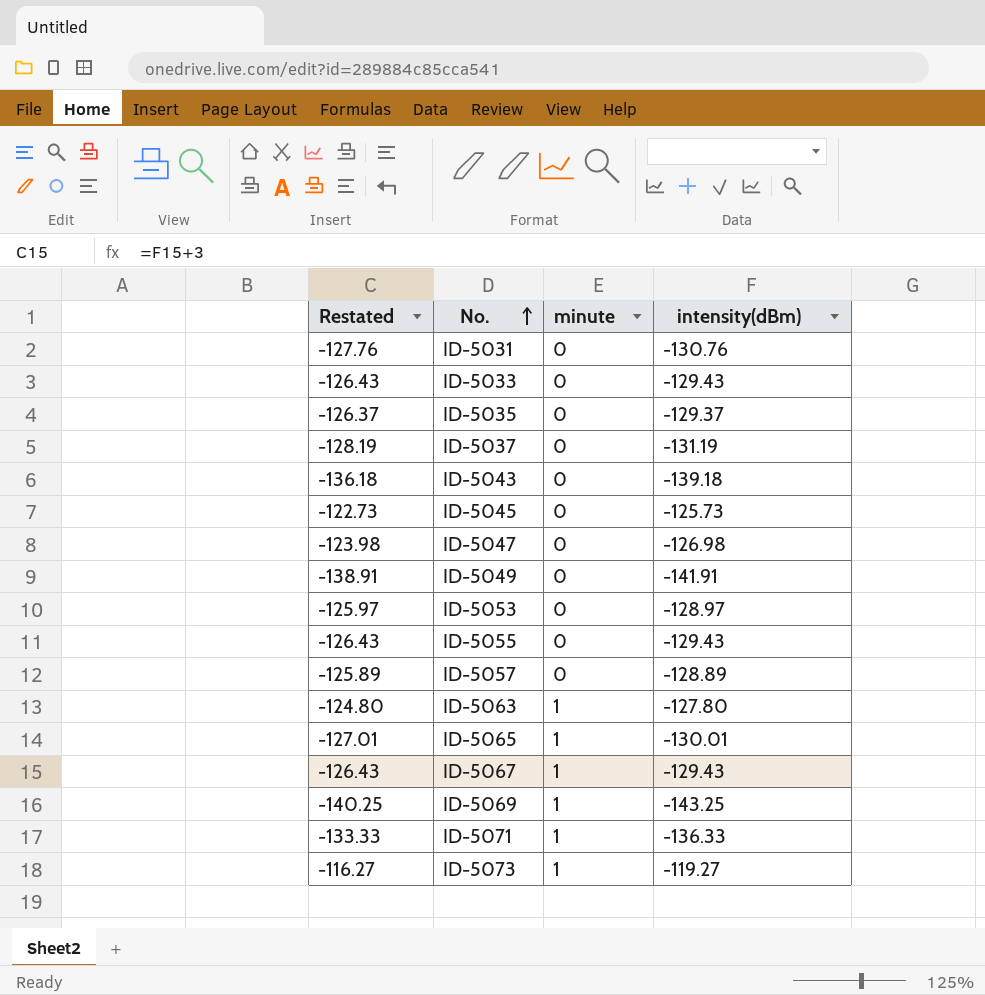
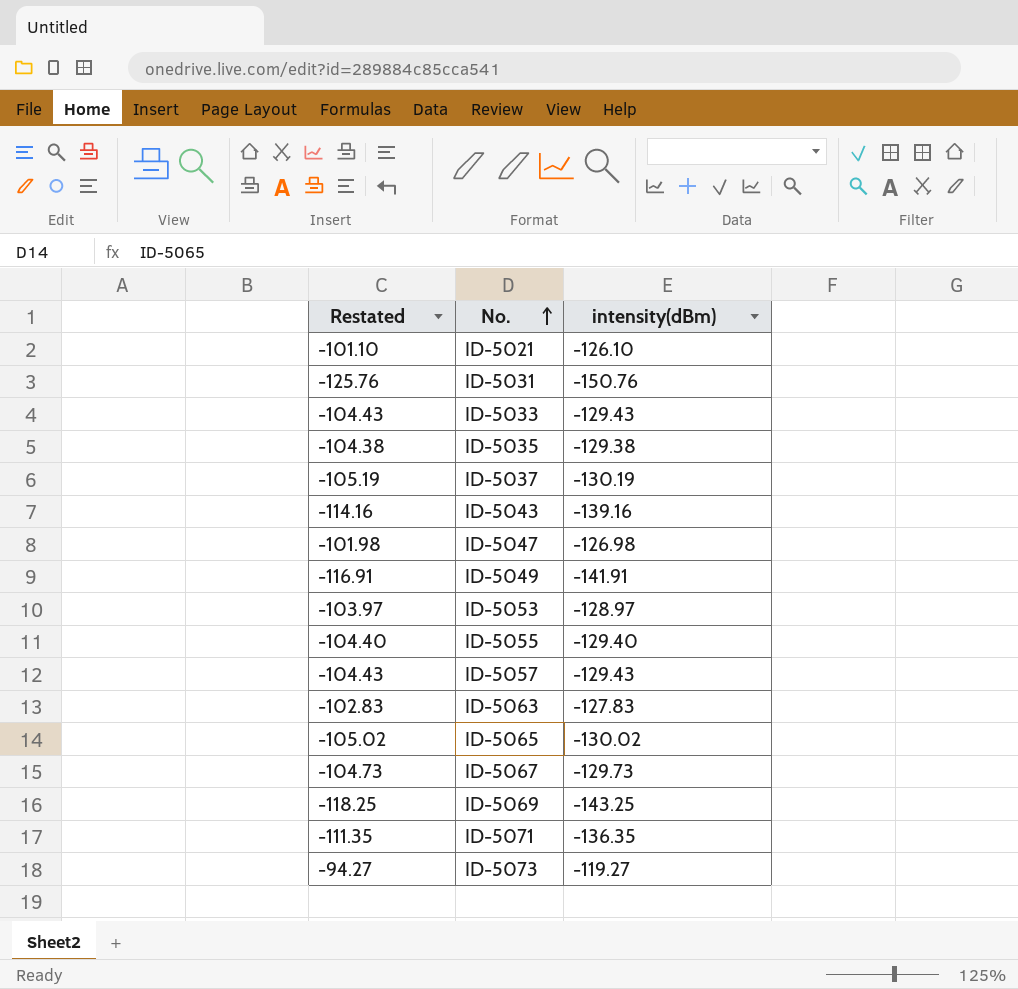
column minute | position: 3 -> none
column Restated | formula: [intensity(dBm)] + 3 -> [intensity(dBm)] + 25
row ID-5045: -122.73 | 0 | -125.73 -> none
row ID-5021: none -> -101.10 | -126.10
ID-5031 | intensity(dBm): -130.76 -> -150.76
ID-5035 | intensity(dBm): -129.37 -> -129.38
ID-5037 | intensity(dBm): -131.19 -> -130.19
ID-5043 | intensity(dBm): -139.18 -> -139.16
ID-5055 | intensity(dBm): -129.43 -> -129.40
ID-5057 | intensity(dBm): -128.89 -> -129.43
ID-5063 | intensity(dBm): -127.80 -> -127.83
ID-5065 | intensity(dBm): -130.01 -> -130.02
ID-5067 | intensity(dBm): -129.43 -> -129.73
ID-5071 | intensity(dBm): -136.33 -> -136.35

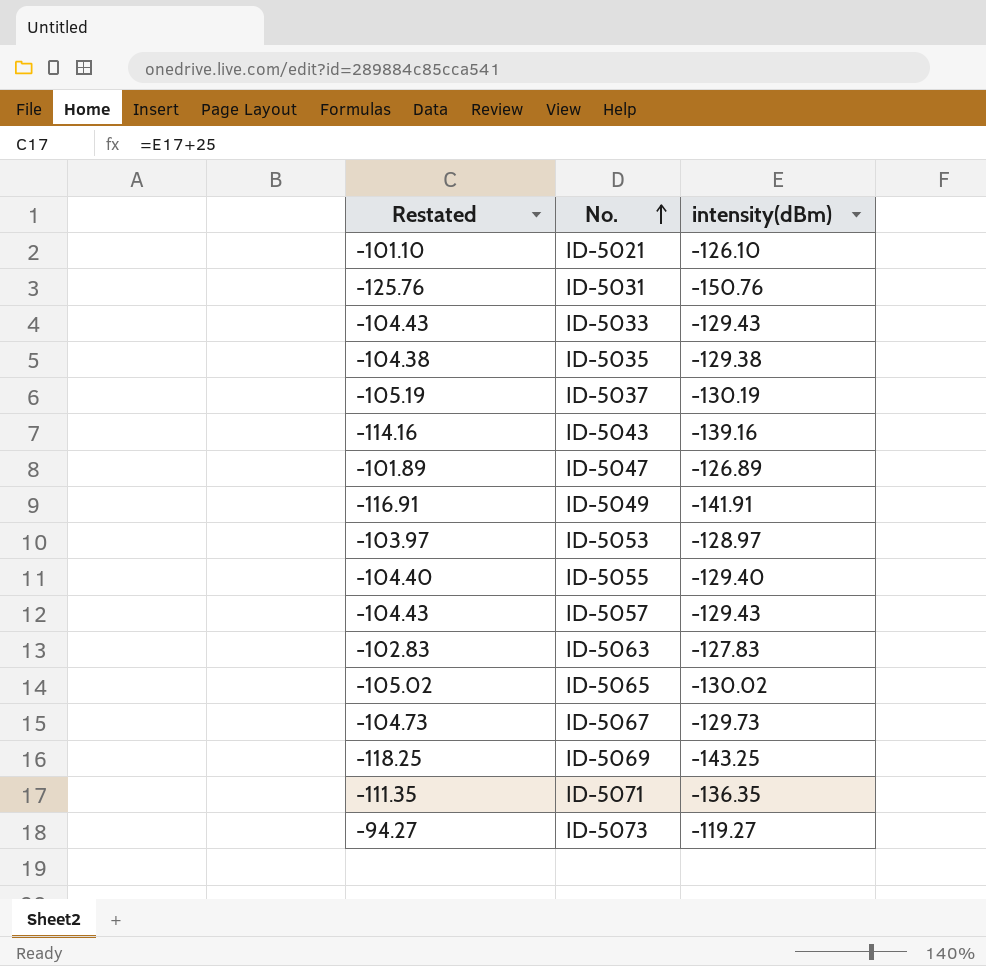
ID-5047 | Restated: -101.98 -> -101.89
ID-5047 | intensity(dBm): -126.98 -> -126.89

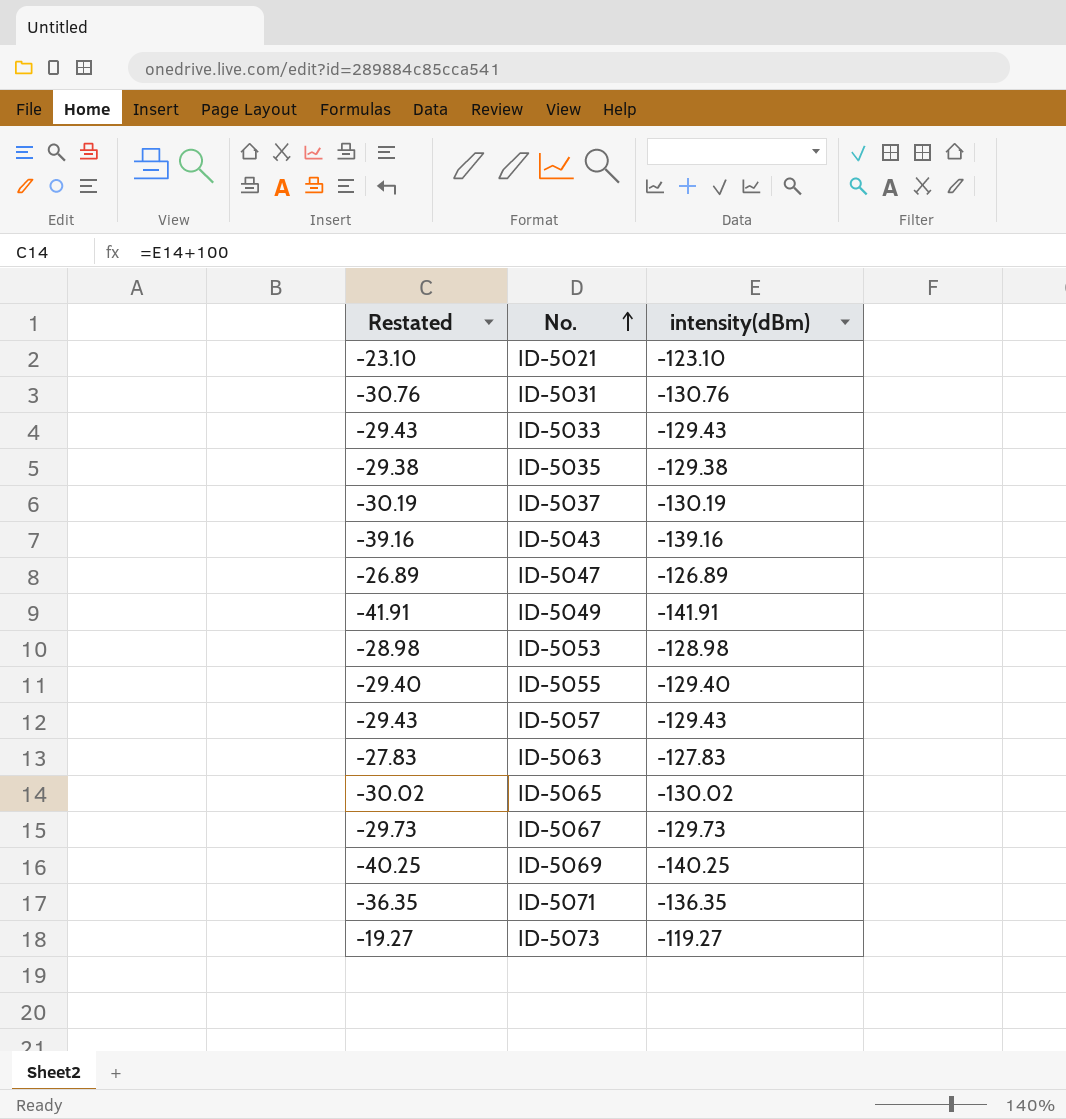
column Restated | formula: [intensity(dBm)] + 25 -> [intensity(dBm)] + 100
ID-5021 | intensity(dBm): -126.10 -> -123.10
ID-5031 | intensity(dBm): -150.76 -> -130.76
ID-5053 | intensity(dBm): -128.97 -> -128.98
ID-5069 | intensity(dBm): -143.25 -> -140.25

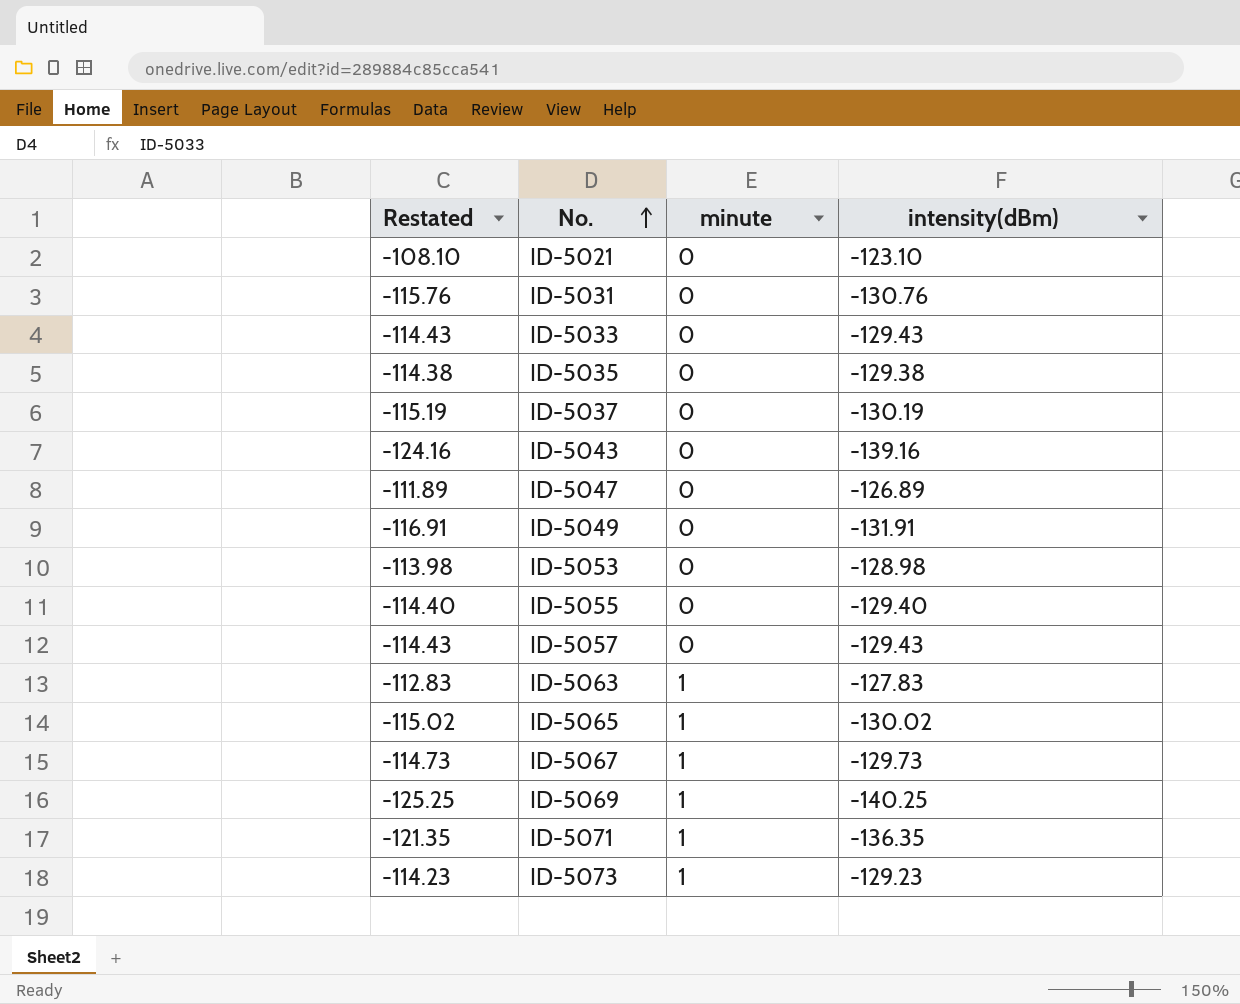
column Restated | formula: [intensity(dBm)] + 100 -> [intensity(dBm)] + 15
column minute | position: none -> 3
ID-5049 | intensity(dBm): -141.91 -> -131.91
ID-5073 | intensity(dBm): -119.27 -> -129.23

